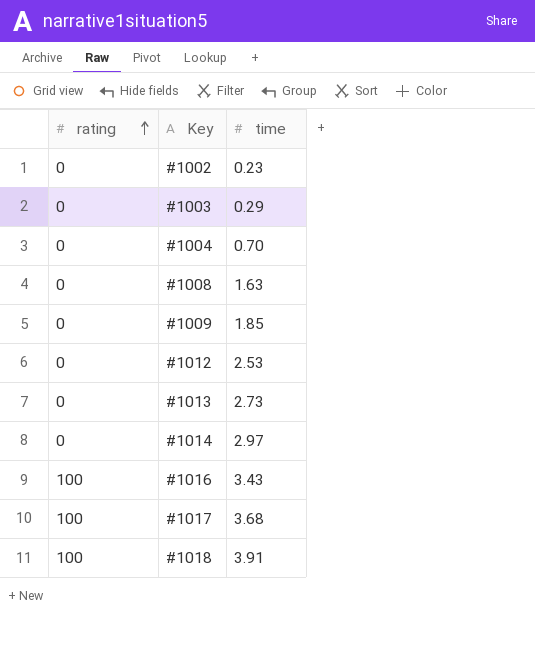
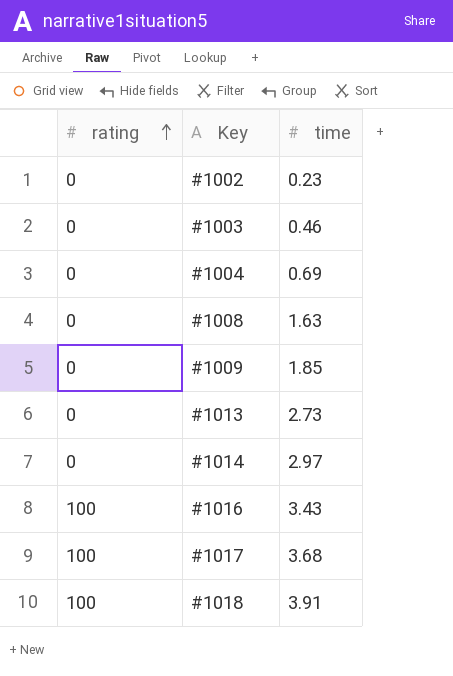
row #1012: 0 | 2.53 -> none
#1003 | time: 0.29 -> 0.46
#1004 | time: 0.70 -> 0.69

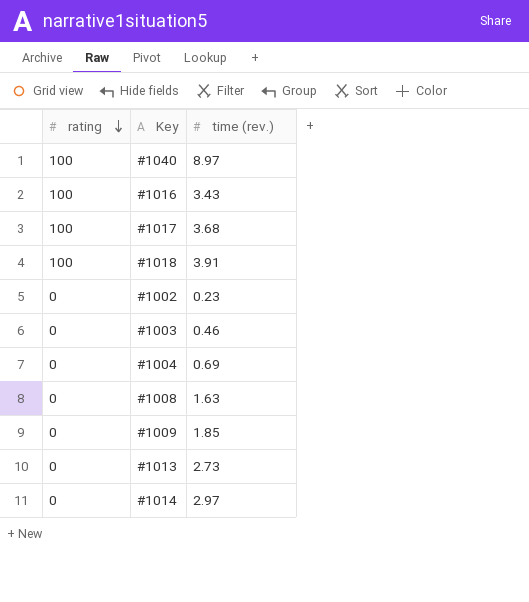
row order: rating ascending -> rating descending
column name: time -> time (rev.)
row #1040: none -> 100 | 8.97

